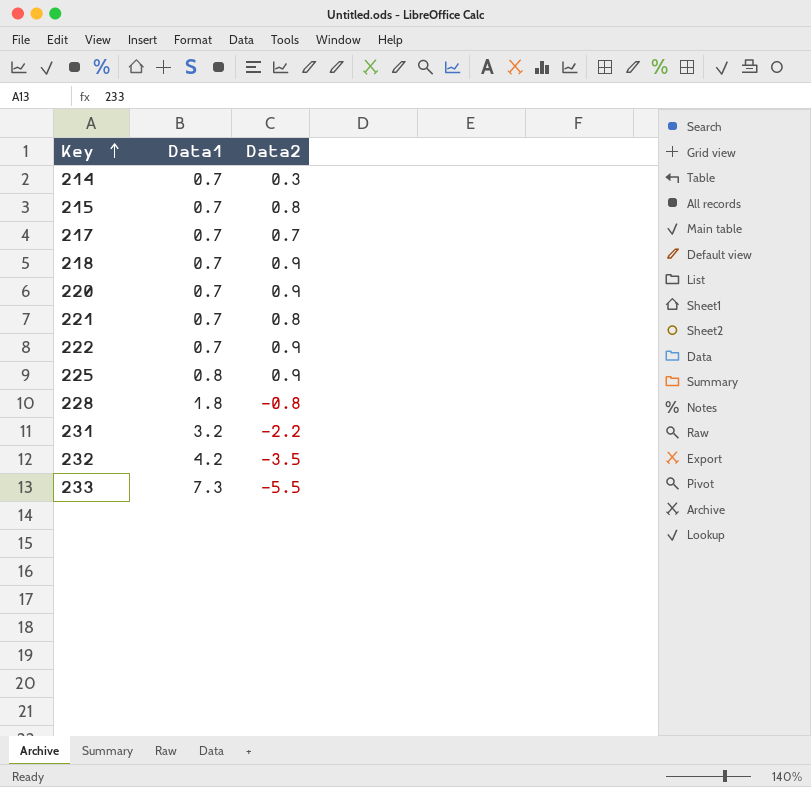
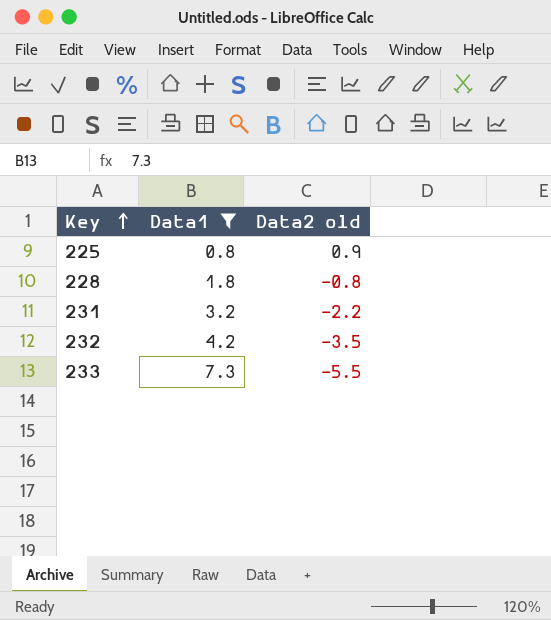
filter: none -> Data1 != 0.7
column name: Data2 -> Data2 old

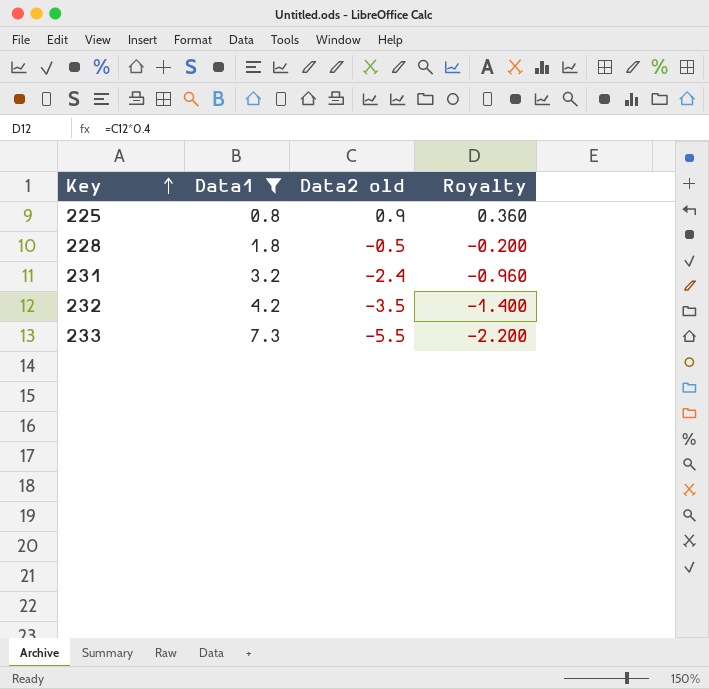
column Royalty | formula: none -> [Data2 old] * 0.4
228 | Data2 old: -0.8 -> -0.5
231 | Data2 old: -2.2 -> -2.4

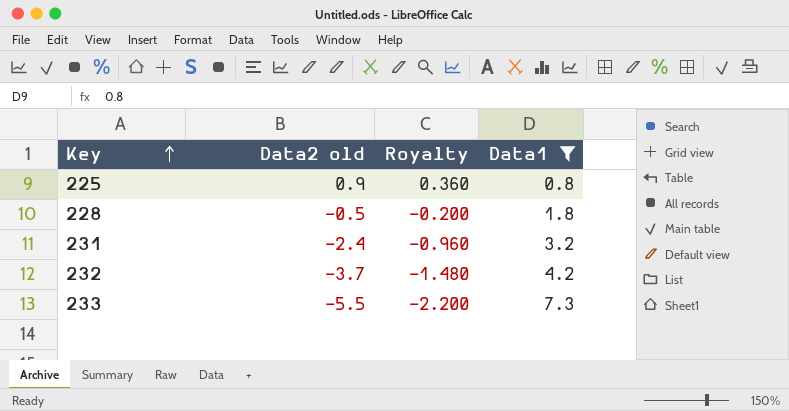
column Data1 | position: 2 -> 4
232 | Data2 old: -3.5 -> -3.7
232 | Royalty: -1.400 -> -1.480

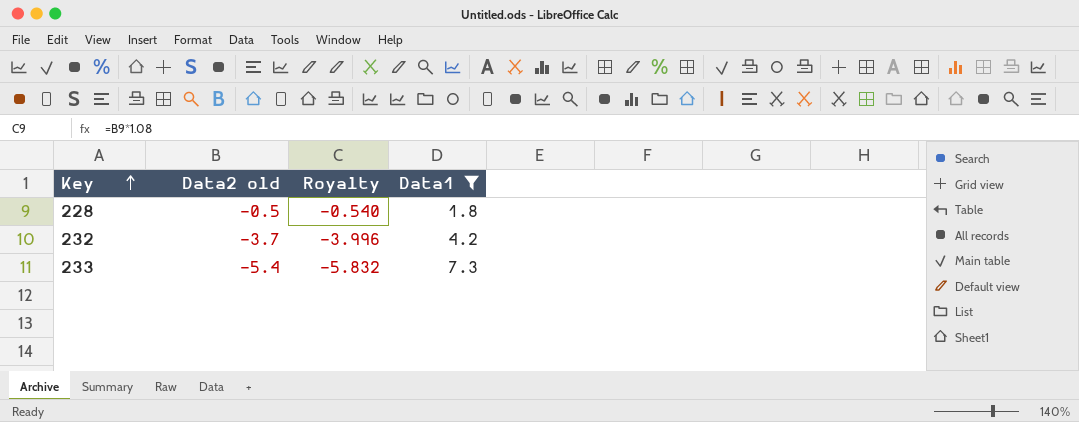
column Royalty | formula: [Data2 old] * 0.4 -> [Data2 old] * 1.08
row 225: 0.9 | 0.360 | 0.8 -> none
row 231: -2.4 | -0.960 | 3.2 -> none
233 | Data2 old: -5.5 -> -5.4

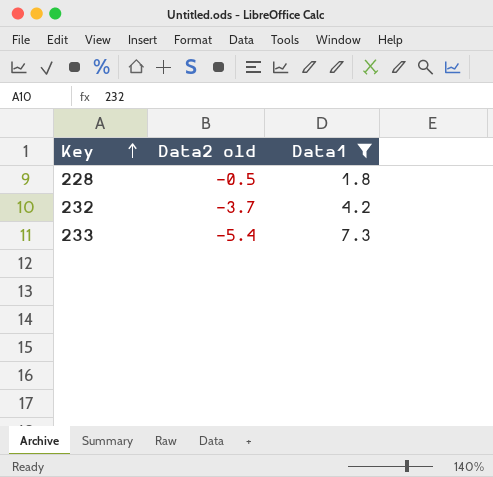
column Royalty | formula: [Data2 old] * 1.08 -> none

